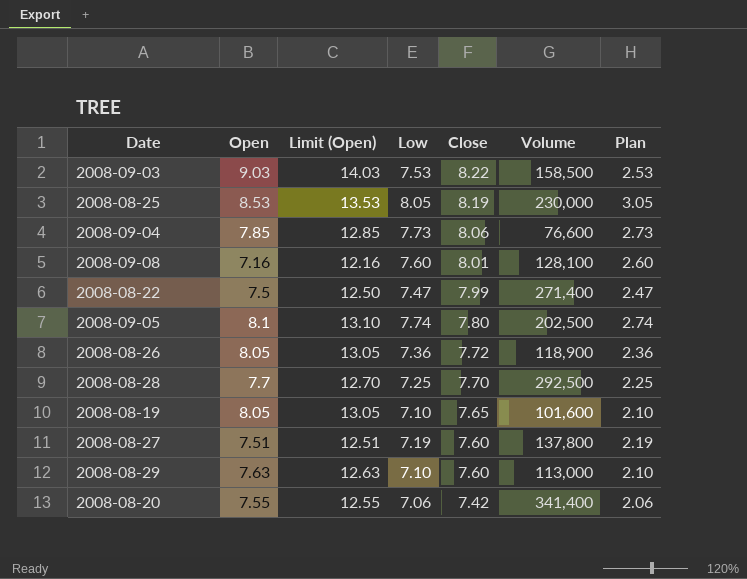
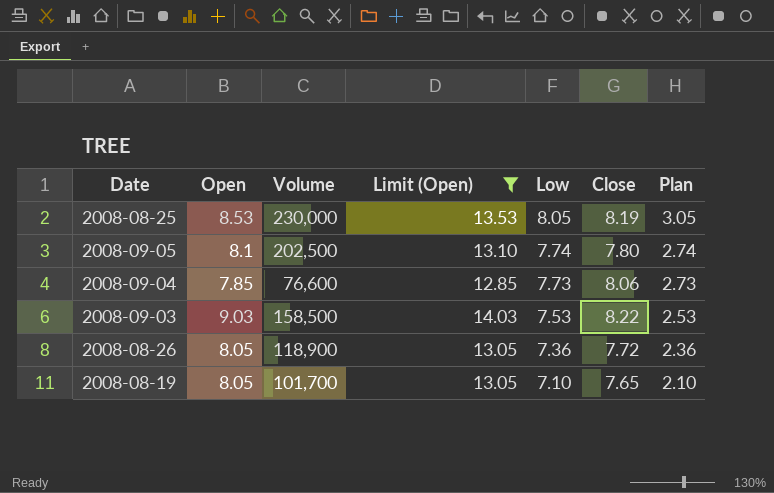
filter: none -> Limit (Open) >= 12.85
row order: Close descending -> Low descending
column Volume | position: 6 -> 3
2008-08-19 | Volume: 101,600 -> 101,700

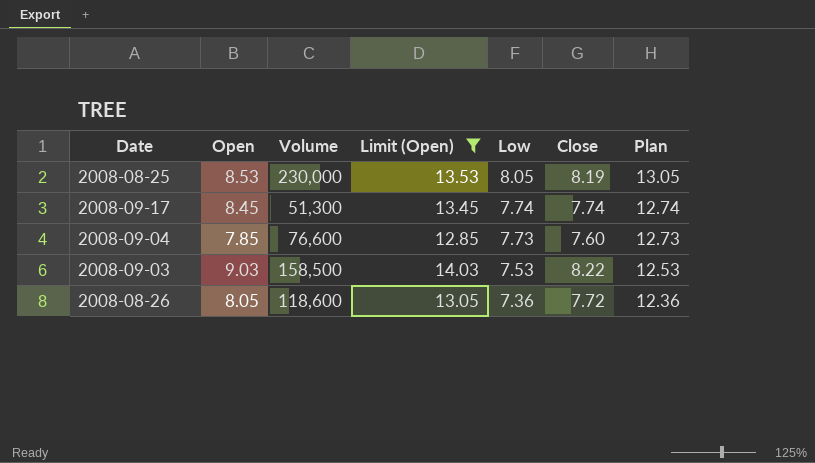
column Plan | formula: [Low] - 5 -> [Low] + 5
row 2008-09-05: 8.1 | 202,500 | 13.10 | 7.74 | 7.80 | 2.74 -> none
row 2008-08-19: 8.05 | 101,700 | 13.05 | 7.10 | 7.65 | 2.10 -> none
row 2008-09-17: none -> 8.45 | 51,300 | 13.45 | 7.74 | 7.74 | 12.74
2008-09-04 | Close: 8.06 -> 7.60
2008-08-26 | Volume: 118,900 -> 118,600

